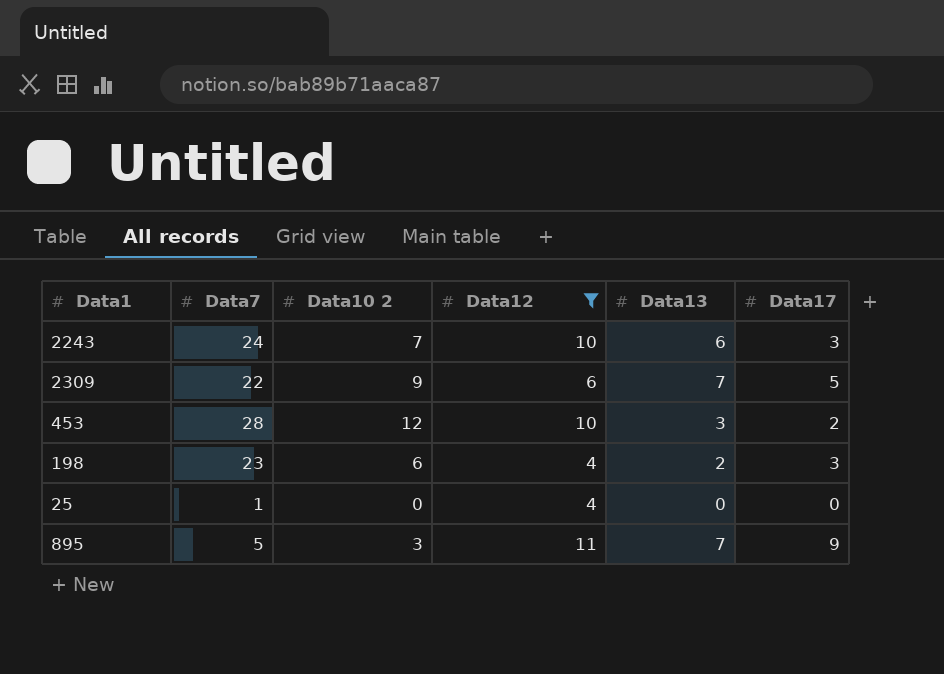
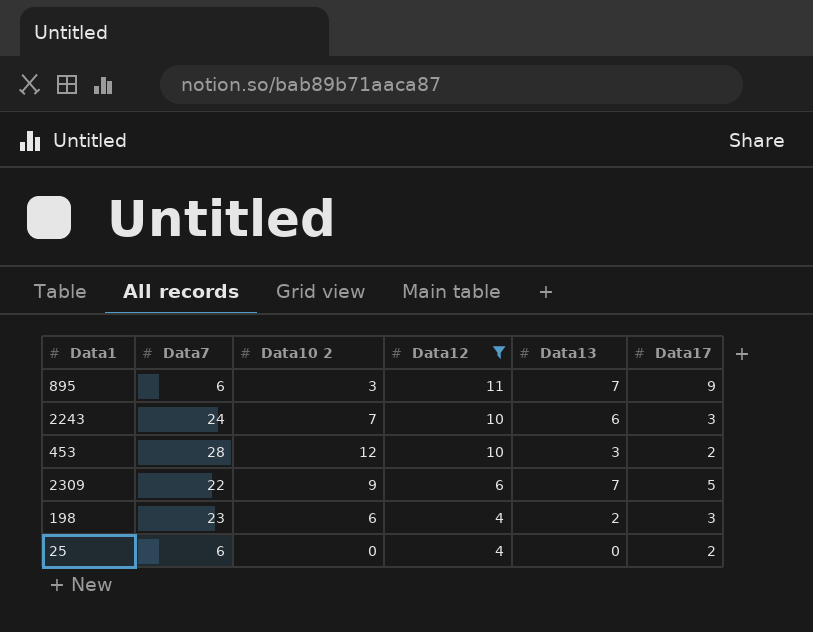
row order: none -> Data12 descending
895 | Data7: 5 -> 6
25 | Data7: 1 -> 6
25 | Data17: 0 -> 2

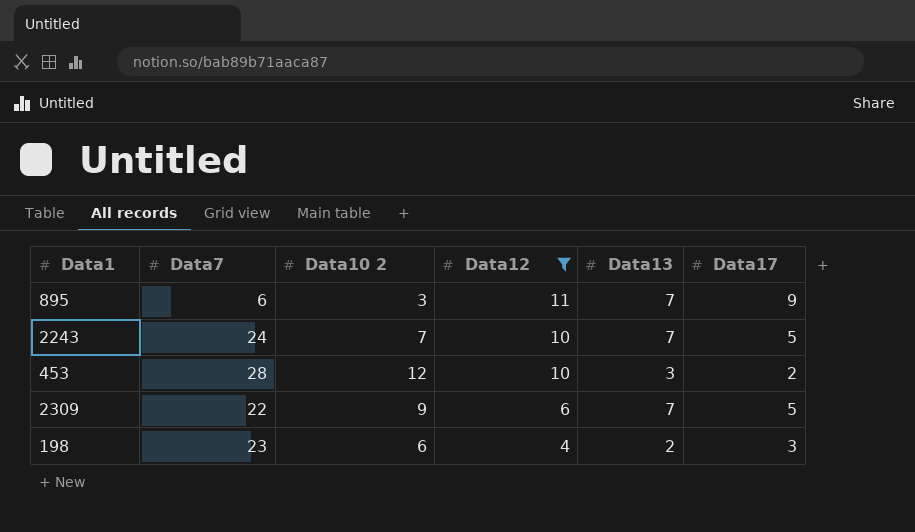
row 25: 6 | 0 | 4 | 0 | 2 -> none
2243 | Data13: 6 -> 7
2243 | Data17: 3 -> 5

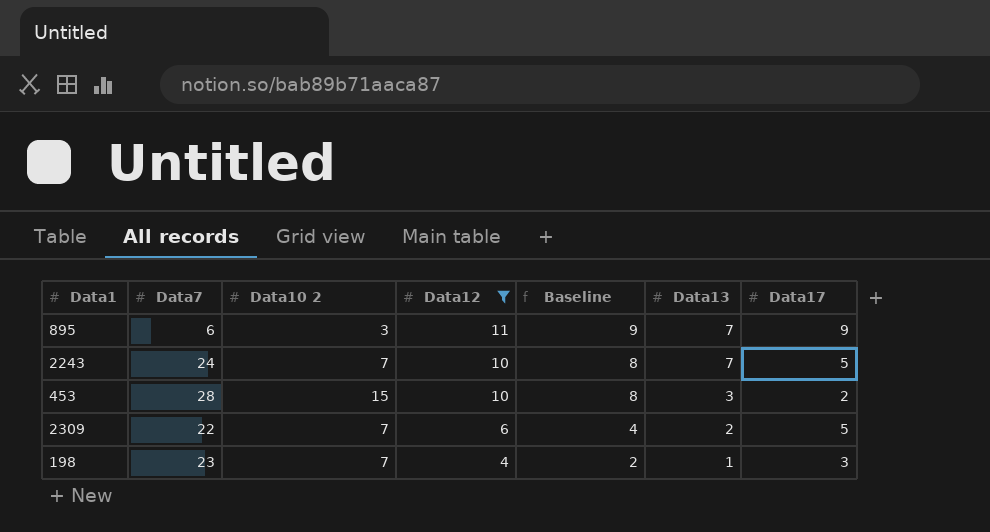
column Baseline | formula: none -> [Data12] - 2
453 | Data10 2: 12 -> 15
2309 | Data10 2: 9 -> 7
2309 | Data13: 7 -> 2
198 | Data10 2: 6 -> 7
198 | Data13: 2 -> 1

